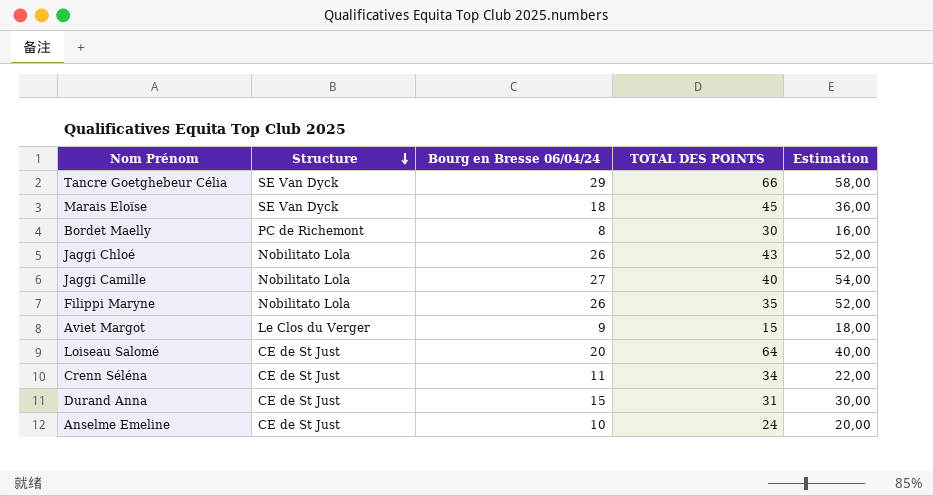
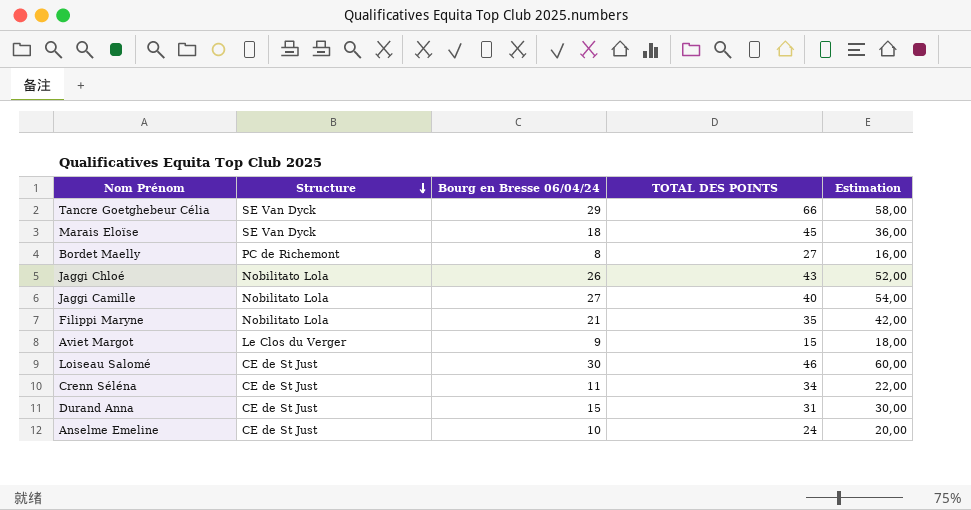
Bordet Maelly | TOTAL DES POINTS: 30 -> 27
Filippi Maryne | Bourg en Bresse 06/04/24: 26 -> 21
Filippi Maryne | Estimation: 52,00 -> 42,00
Loiseau Salomé | Bourg en Bresse 06/04/24: 20 -> 30
Loiseau Salomé | TOTAL DES POINTS: 64 -> 46
Loiseau Salomé | Estimation: 40,00 -> 60,00

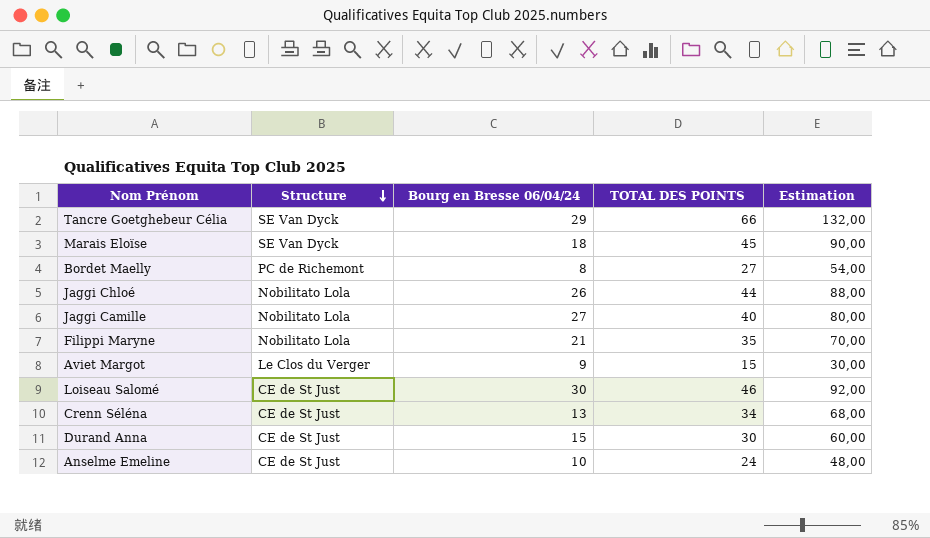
column Estimation | formula: [Bourg en Bresse 06/04/24] * 2 -> [TOTAL DES POINTS] * 2
Jaggi Chloé | TOTAL DES POINTS: 43 -> 44
Crenn Séléna | Bourg en Bresse 06/04/24: 11 -> 13
Durand Anna | TOTAL DES POINTS: 31 -> 30

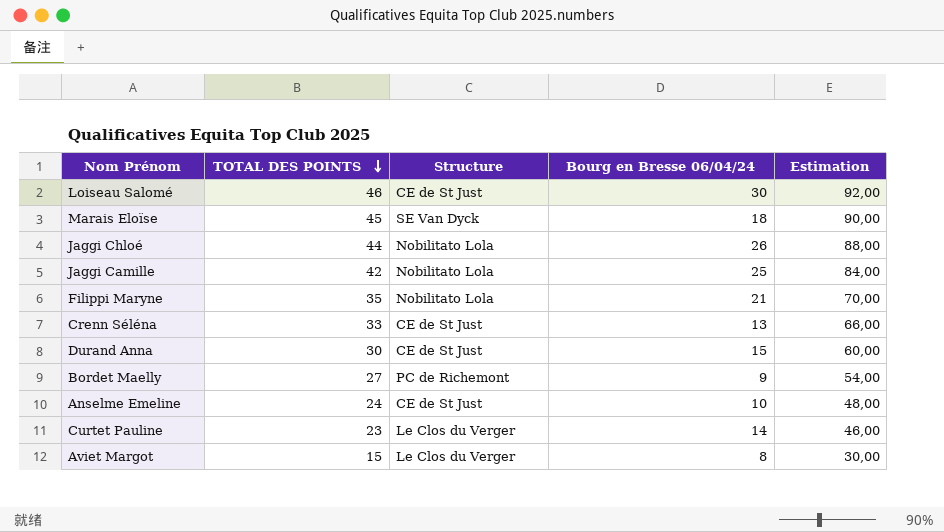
row order: Structure descending -> TOTAL DES POINTS descending
column TOTAL DES POINTS | position: 4 -> 2
row Tancre Goetghebeur Célia: SE Van Dyck | 29 | 66 | 132,00 -> none
Jaggi Camille | TOTAL DES POINTS: 40 -> 42
Jaggi Camille | Bourg en Bresse 06/04/24: 27 -> 25
Jaggi Camille | Estimation: 80,00 -> 84,00
Crenn Séléna | TOTAL DES POINTS: 34 -> 33
Crenn Séléna | Estimation: 68,00 -> 66,00
Bordet Maelly | Bourg en Bresse 06/04/24: 8 -> 9
row Curtet Pauline: none -> 23 | Le Clos du Verger | 14 | 46,00
Aviet Margot | Bourg en Bresse 06/04/24: 9 -> 8

